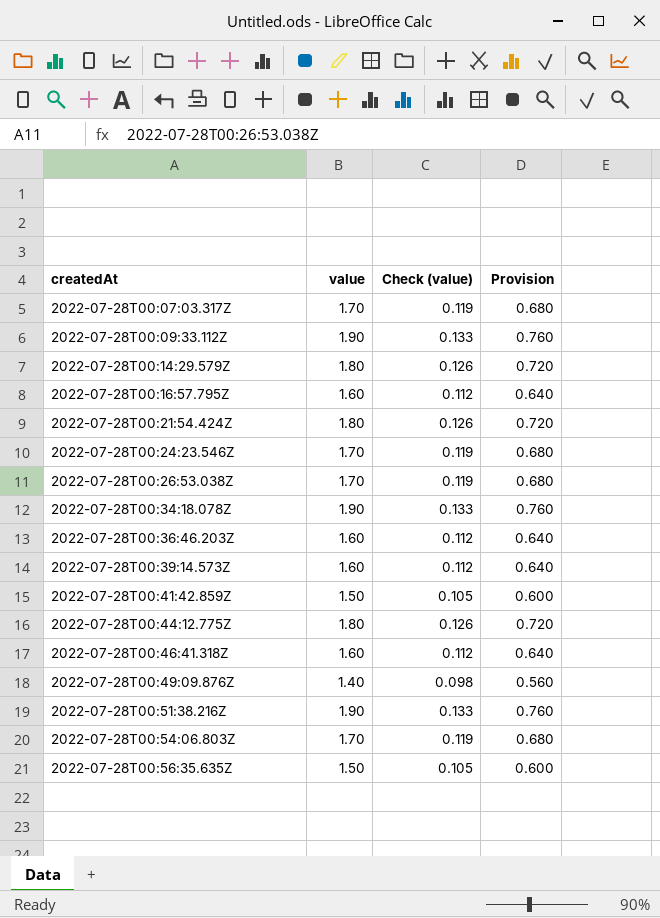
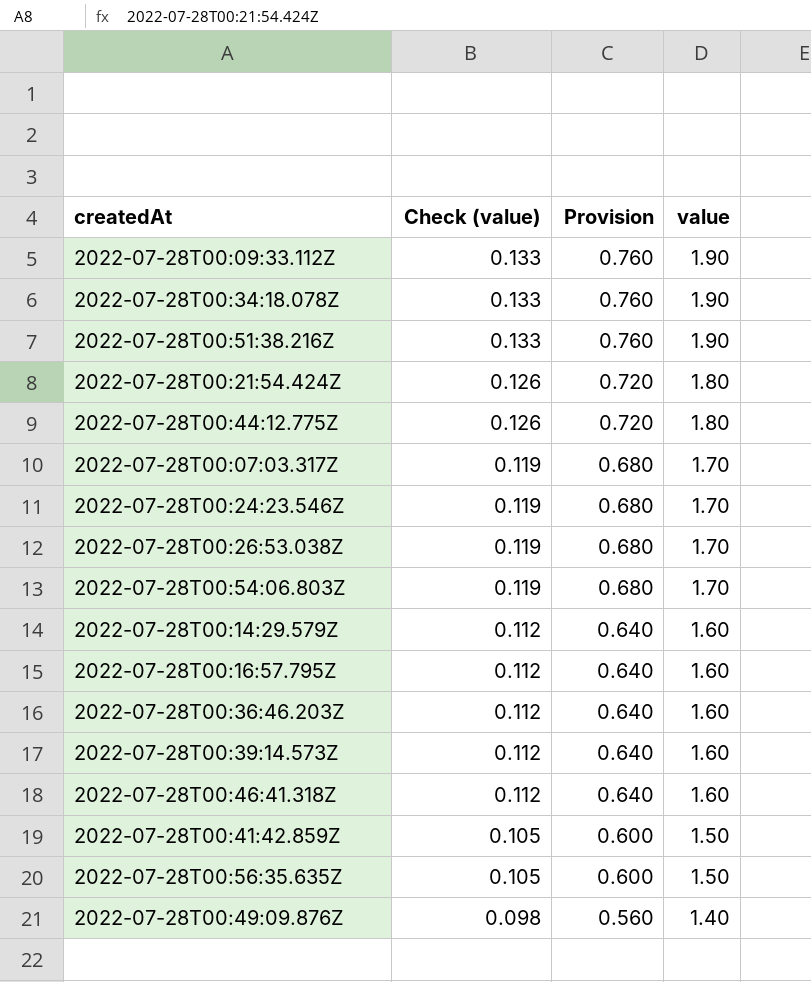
row order: createdAt ascending -> Check (value) descending
column value | position: 2 -> 4
2022-07-28T00:14:29.579Z | Check (value): 0.126 -> 0.112
2022-07-28T00:14:29.579Z | Provision: 0.720 -> 0.640
2022-07-28T00:14:29.579Z | value: 1.80 -> 1.60

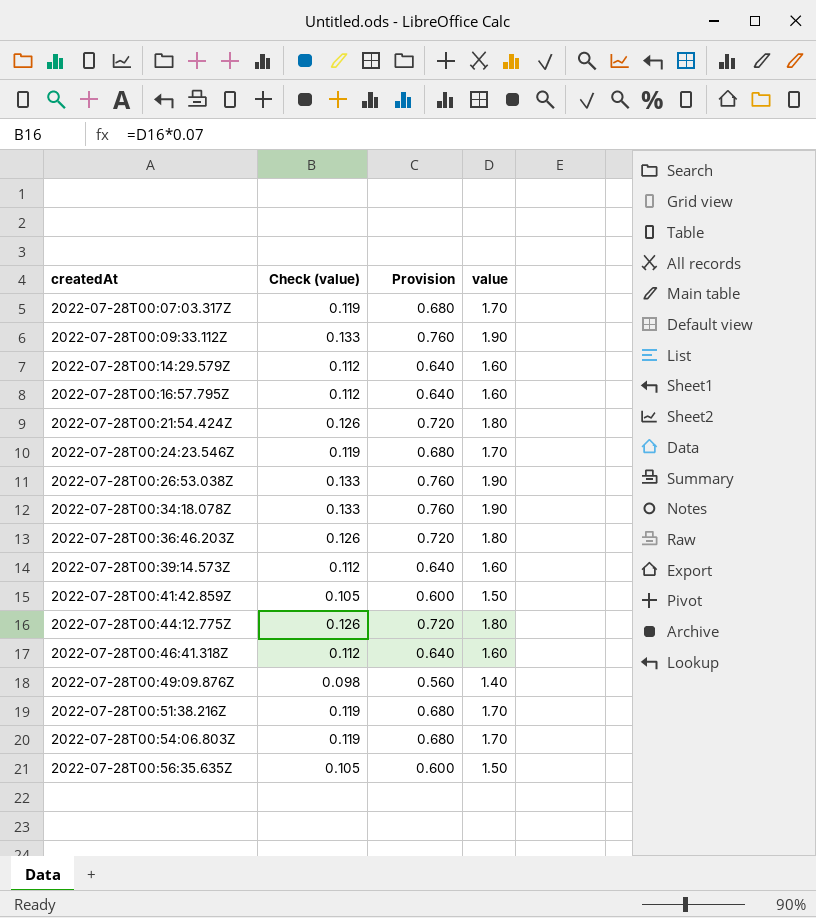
row order: Check (value) descending -> createdAt ascending
2022-07-28T00:26:53.038Z | Check (value): 0.119 -> 0.133
2022-07-28T00:26:53.038Z | Provision: 0.680 -> 0.760
2022-07-28T00:26:53.038Z | value: 1.70 -> 1.90
2022-07-28T00:36:46.203Z | Check (value): 0.112 -> 0.126
2022-07-28T00:36:46.203Z | Provision: 0.640 -> 0.720
2022-07-28T00:36:46.203Z | value: 1.60 -> 1.80
2022-07-28T00:51:38.216Z | Check (value): 0.133 -> 0.119
2022-07-28T00:51:38.216Z | Provision: 0.760 -> 0.680
2022-07-28T00:51:38.216Z | value: 1.90 -> 1.70

